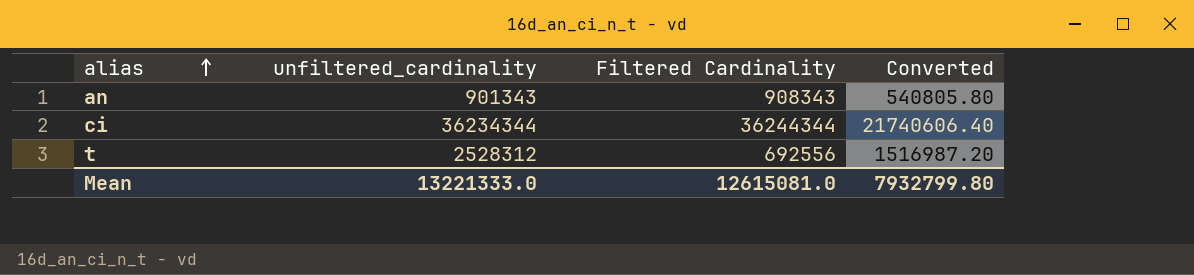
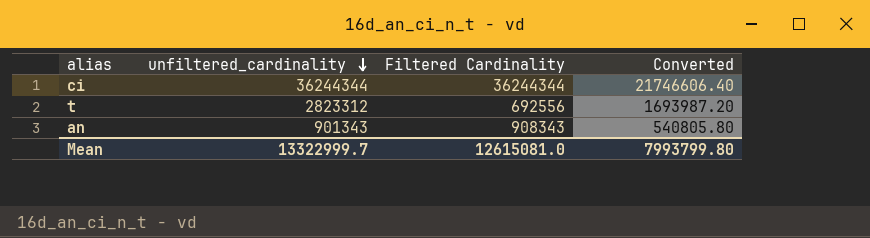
row order: alias ascending -> unfiltered_cardinality descending
ci | unfiltered_cardinality: 36234344 -> 36244344
ci | Converted: 21740606.40 -> 21746606.40
t | unfiltered_cardinality: 2528312 -> 2823312
t | Converted: 1516987.20 -> 1693987.20
Mean | unfiltered_cardinality: 13221333.0 -> 13322999.7
Mean | Converted: 7932799.80 -> 7993799.80

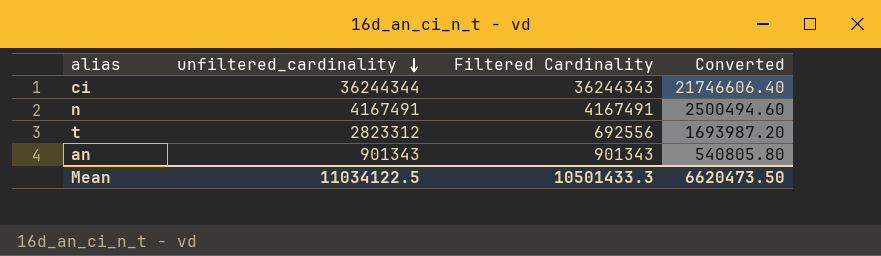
ci | Filtered Cardinality: 36244344 -> 36244343
row n: none -> 4167491 | 4167491 | 2500494.60
an | Filtered Cardinality: 908343 -> 901343
Mean | unfiltered_cardinality: 13322999.7 -> 11034122.5
Mean | Filtered Cardinality: 12615081.0 -> 10501433.3
Mean | Converted: 7993799.80 -> 6620473.50

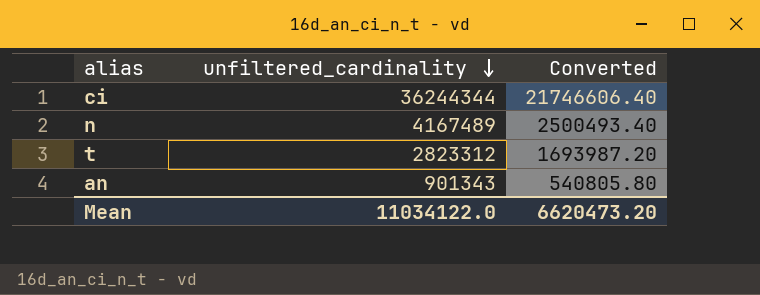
column Filtered Cardinality | position: 3 -> none
n | unfiltered_cardinality: 4167491 -> 4167489
n | Converted: 2500494.60 -> 2500493.40
Mean | unfiltered_cardinality: 11034122.5 -> 11034122.0
Mean | Converted: 6620473.50 -> 6620473.20

